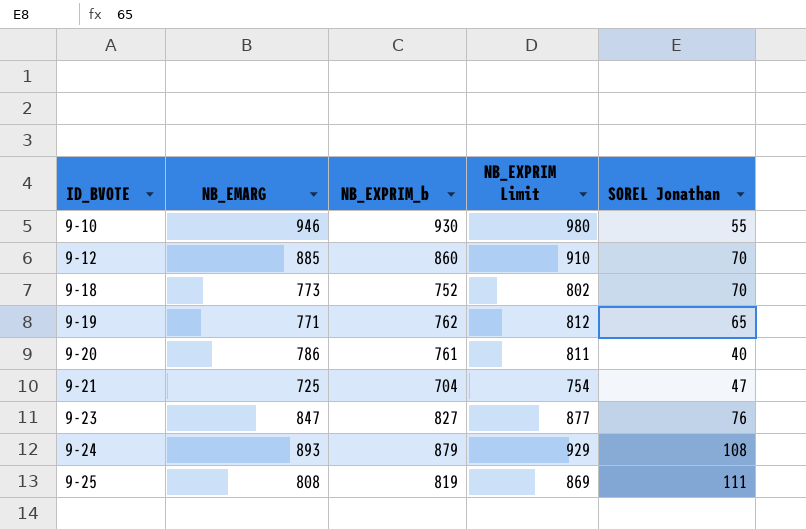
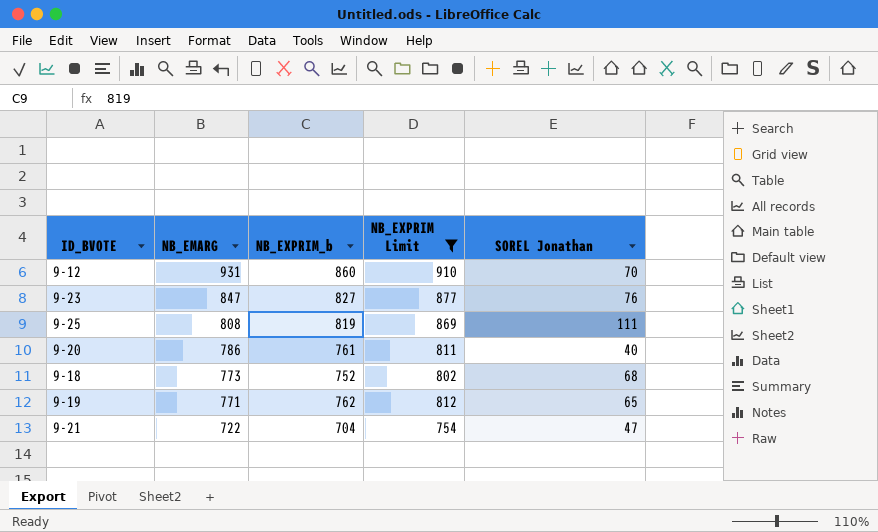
filter: none -> NB_EXPRIM Limit <= 910
row order: ID_BVOTE ascending -> NB_EMARG descending
9-12 | NB_EMARG: 885 -> 931
9-18 | SOREL Jonathan: 70 -> 68
9-21 | NB_EMARG: 725 -> 722

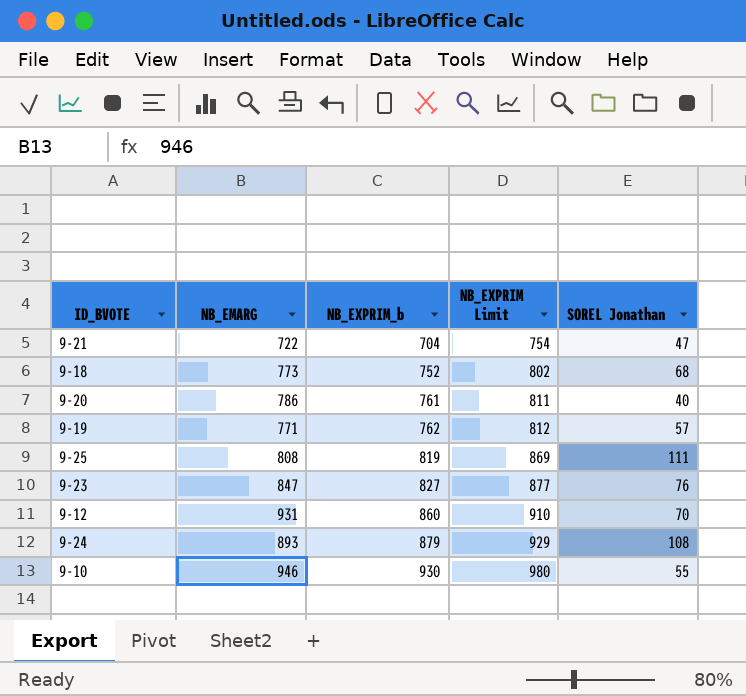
filter: NB_EXPRIM Limit <= 910 -> none
row order: NB_EMARG descending -> NB_EXPRIM_b ascending
9-19 | SOREL Jonathan: 65 -> 57

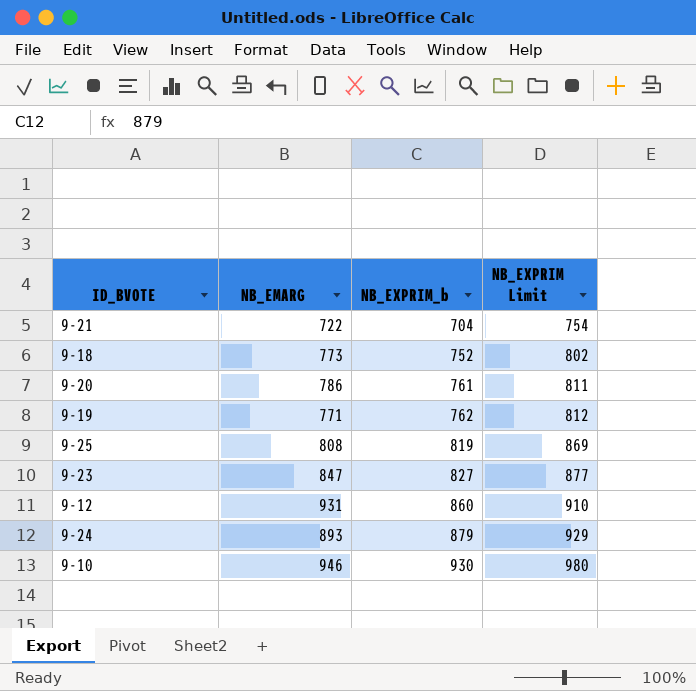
column SOREL Jonathan | position: 5 -> none

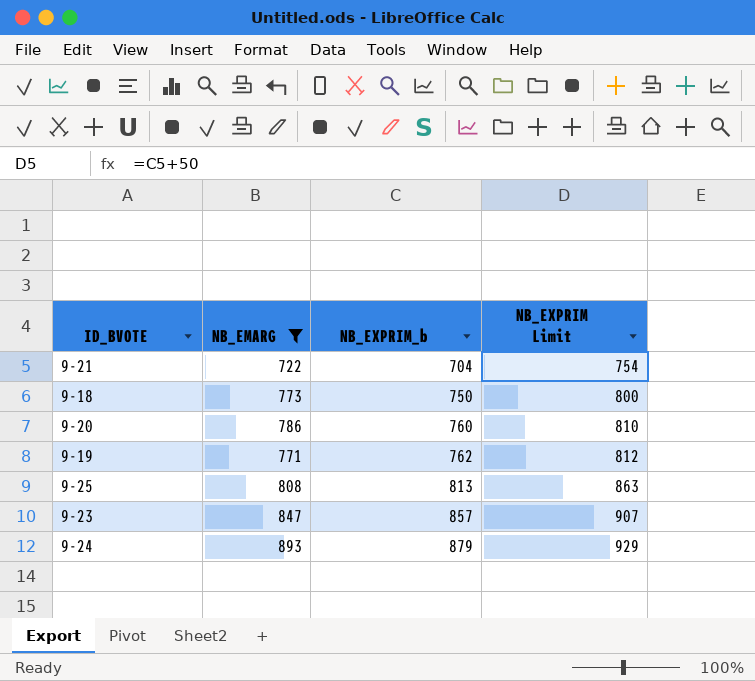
filter: none -> NB_EMARG <= 893
9-18 | NB_EXPRIM_b: 752 -> 750
9-18 | NB_EXPRIM Limit: 802 -> 800
9-20 | NB_EXPRIM_b: 761 -> 760
9-20 | NB_EXPRIM Limit: 811 -> 810
9-25 | NB_EXPRIM_b: 819 -> 813
9-25 | NB_EXPRIM Limit: 869 -> 863
9-23 | NB_EXPRIM_b: 827 -> 857
9-23 | NB_EXPRIM Limit: 877 -> 907

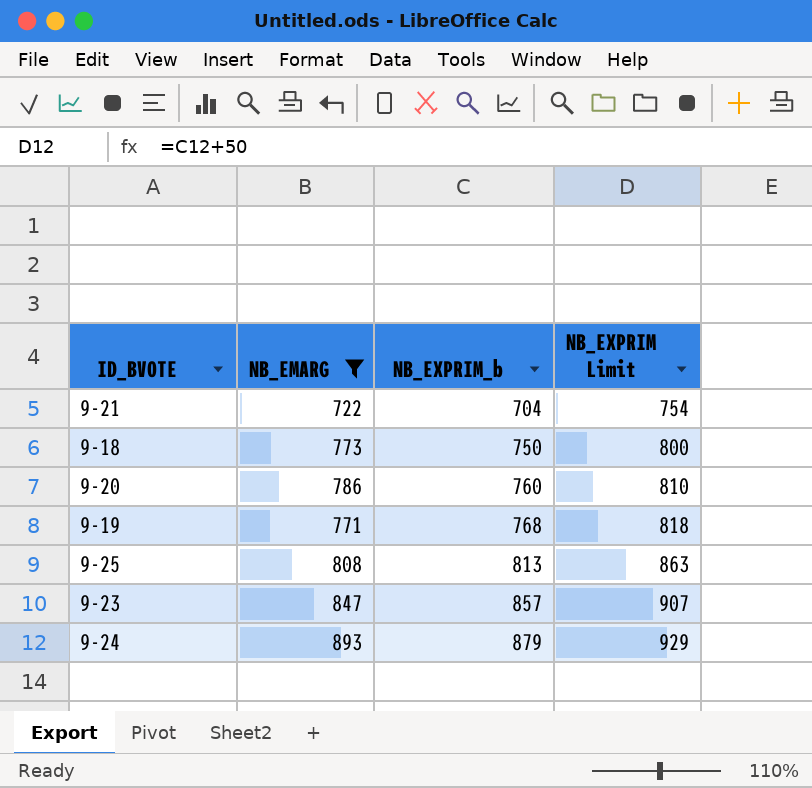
9-19 | NB_EXPRIM_b: 762 -> 768
9-19 | NB_EXPRIM Limit: 812 -> 818

